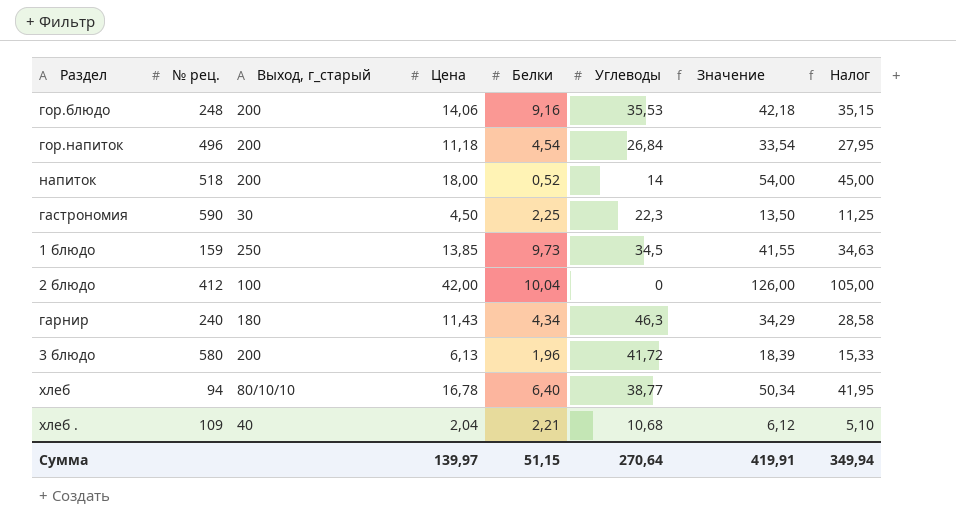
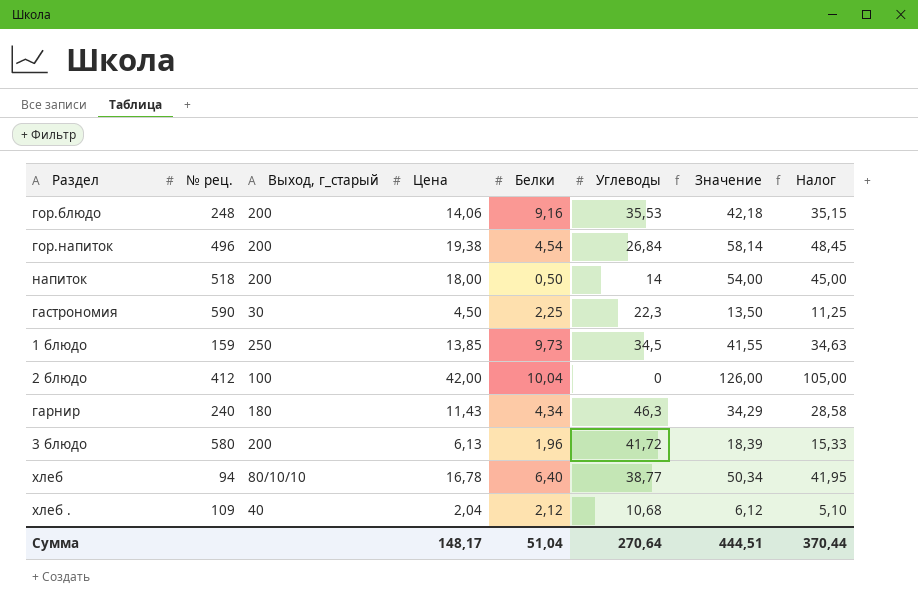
гор.напиток | Цена: 11,18 -> 19,38
гор.напиток | Значение: 33,54 -> 58,14
гор.напиток | Налог: 27,95 -> 48,45
напиток | Белки: 0,52 -> 0,50
хлеб . | Белки: 2,21 -> 2,12
Сумма | Цена: 139,97 -> 148,17
Сумма | Белки: 51,15 -> 51,04
Сумма | Значение: 419,91 -> 444,51
Сумма | Налог: 349,94 -> 370,44

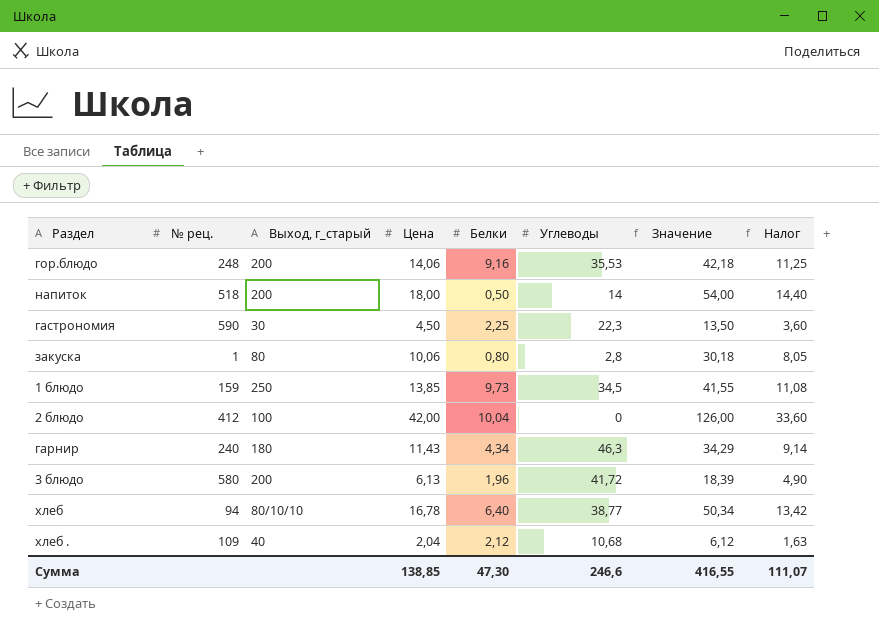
column Налог | formula: [Цена] * 2,5 -> [Цена] * 0,8
row гор.напиток: 496 | 200 | 19,38 | 4,54 | 26,84 | 58,14 | 48,45 -> none
row закуска: none -> 1 | 80 | 10,06 | 0,80 | 2,8 | 30,18 | 8,05
Сумма | Цена: 148,17 -> 138,85
Сумма | Белки: 51,04 -> 47,30
Сумма | Углеводы: 270,64 -> 246,6
Сумма | Значение: 444,51 -> 416,55
Сумма | Налог: 370,44 -> 111,07

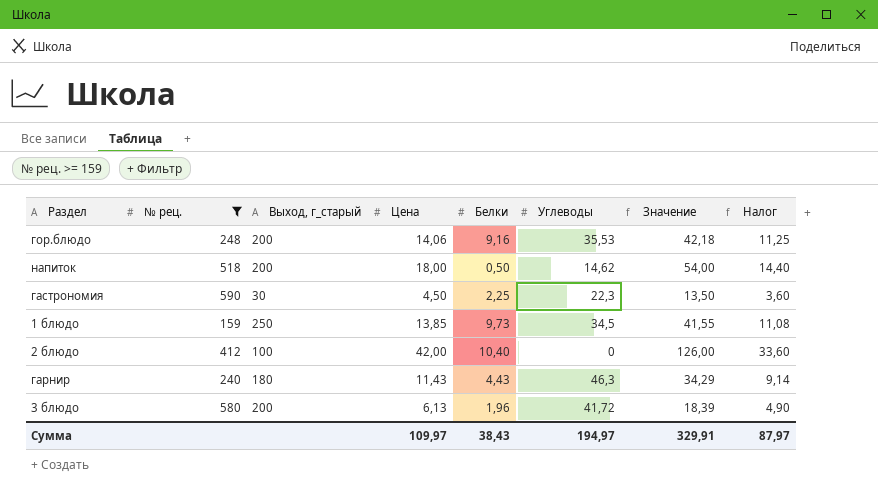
filter: none -> № рец. >= 159
напиток | Углеводы: 14 -> 14,62
2 блюдо | Белки: 10,04 -> 10,40
гарнир | Белки: 4,34 -> 4,43
Сумма | Цена: 138,85 -> 109,97
Сумма | Белки: 47,30 -> 38,43
Сумма | Углеводы: 246,6 -> 194,97
Сумма | Значение: 416,55 -> 329,91
Сумма | Налог: 111,07 -> 87,97

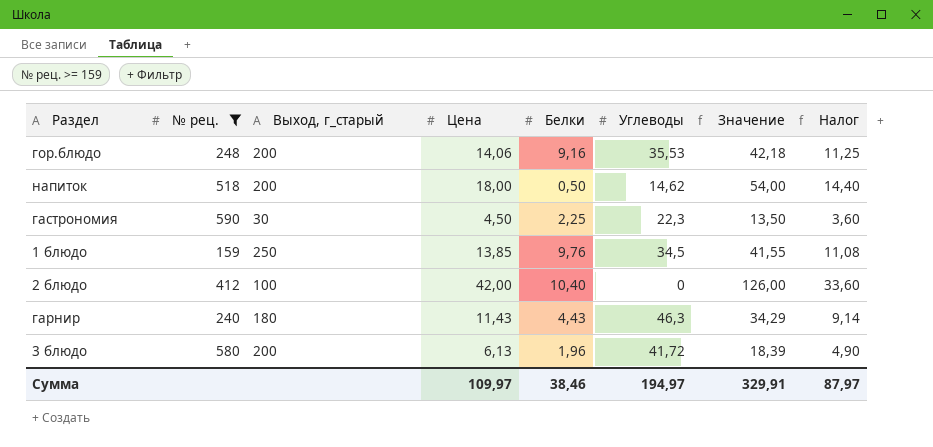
1 блюдо | Белки: 9,73 -> 9,76
Сумма | Белки: 38,43 -> 38,46

